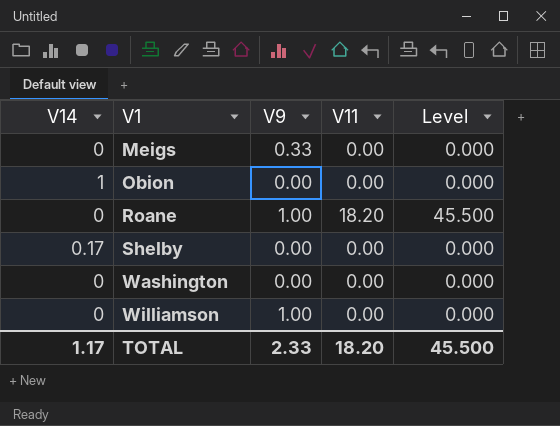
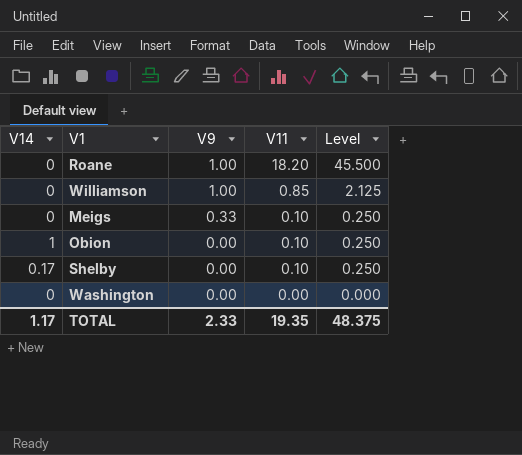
row order: V1 ascending -> V9 descending
Williamson | V11: 0.00 -> 0.85
Williamson | Level: 0.000 -> 2.125
Meigs | V11: 0.00 -> 0.10
Meigs | Level: 0.000 -> 0.250
Obion | V11: 0.00 -> 0.10
Obion | Level: 0.000 -> 0.250
Shelby | V11: 0.00 -> 0.10
Shelby | Level: 0.000 -> 0.250
TOTAL | V11: 18.20 -> 19.35
TOTAL | Level: 45.500 -> 48.375

